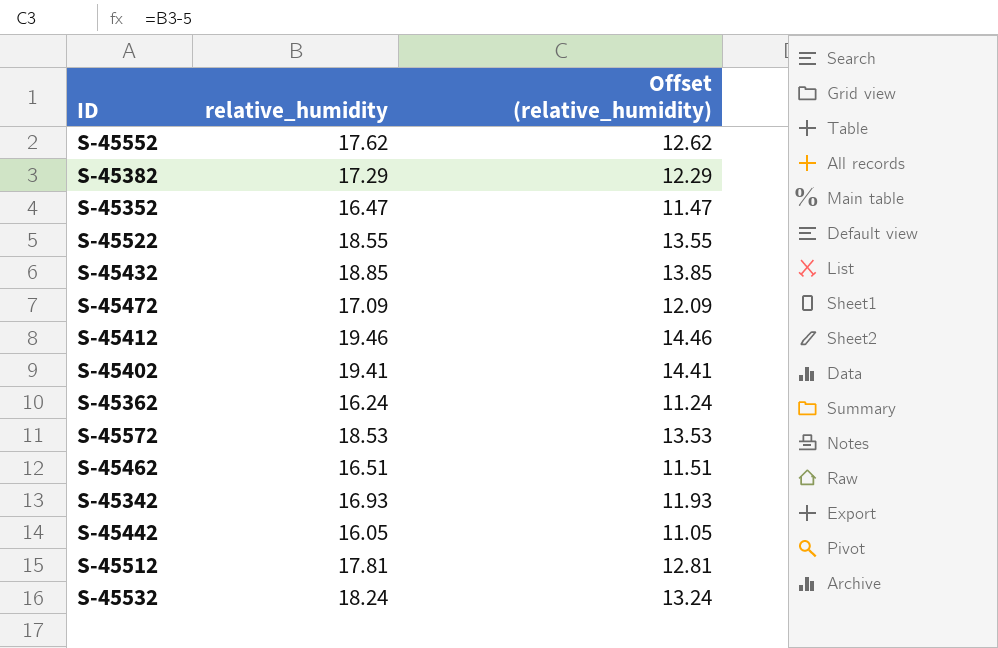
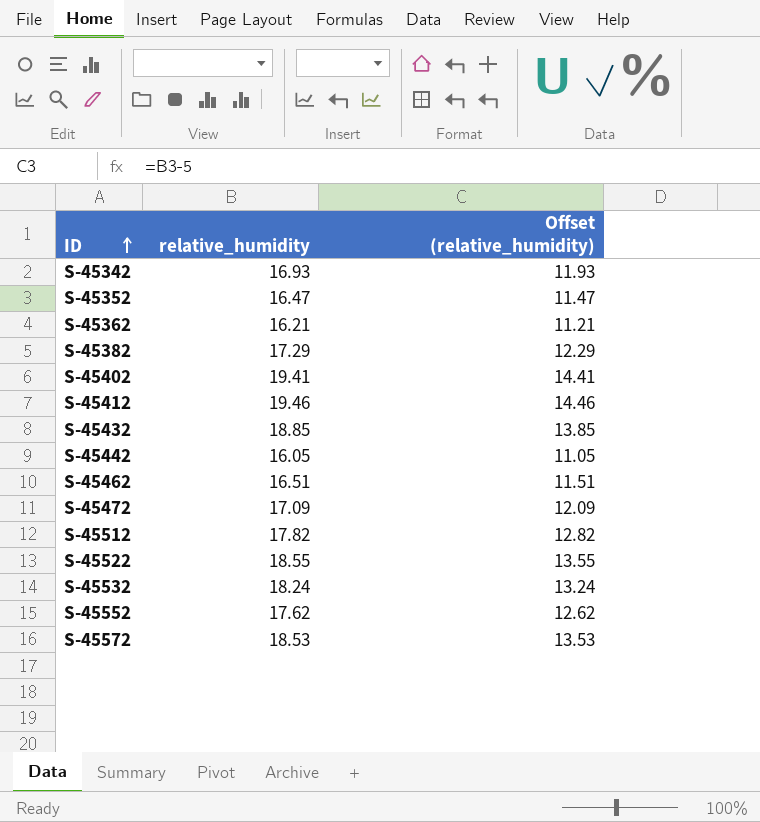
row order: none -> ID ascending
S-45362 | relative_humidity: 16.24 -> 16.21
S-45362 | Offset (relative_humidity): 11.24 -> 11.21
S-45512 | relative_humidity: 17.81 -> 17.82
S-45512 | Offset (relative_humidity): 12.81 -> 12.82

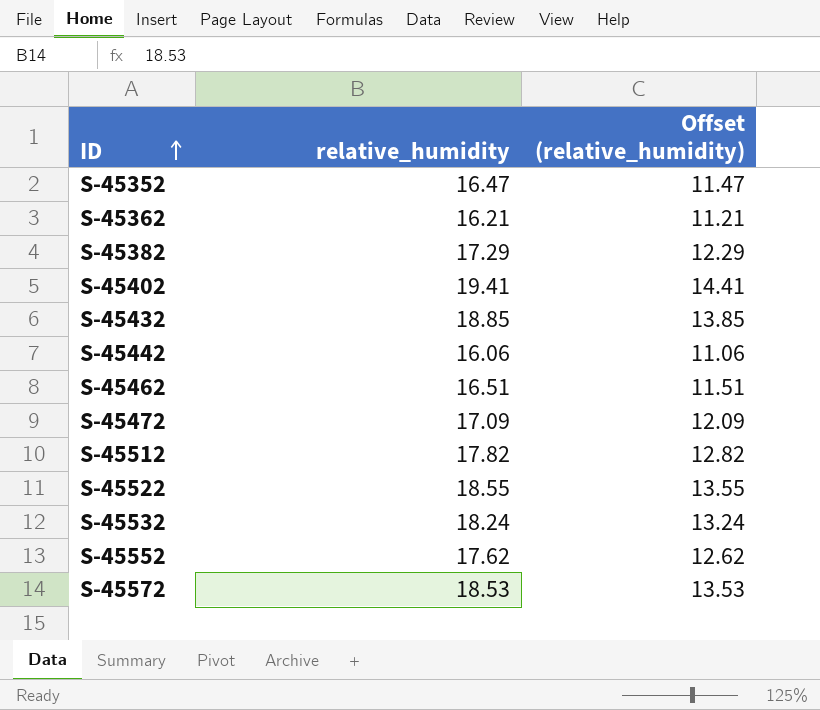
row S-45342: 16.93 | 11.93 -> none
row S-45412: 19.46 | 14.46 -> none
S-45442 | relative_humidity: 16.05 -> 16.06
S-45442 | Offset (relative_humidity): 11.05 -> 11.06

